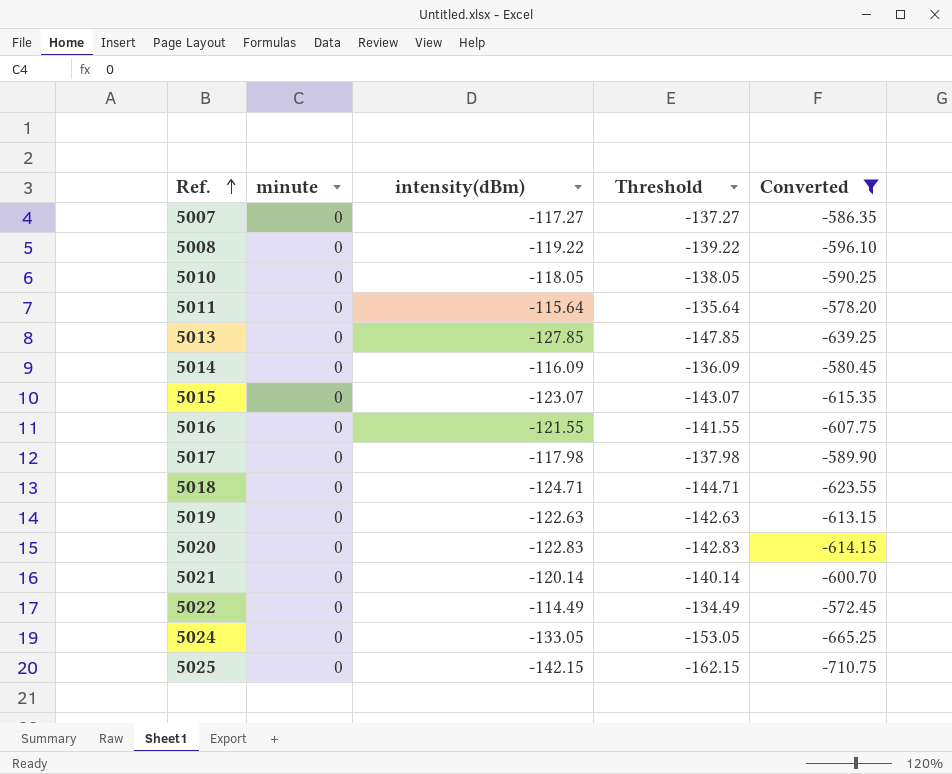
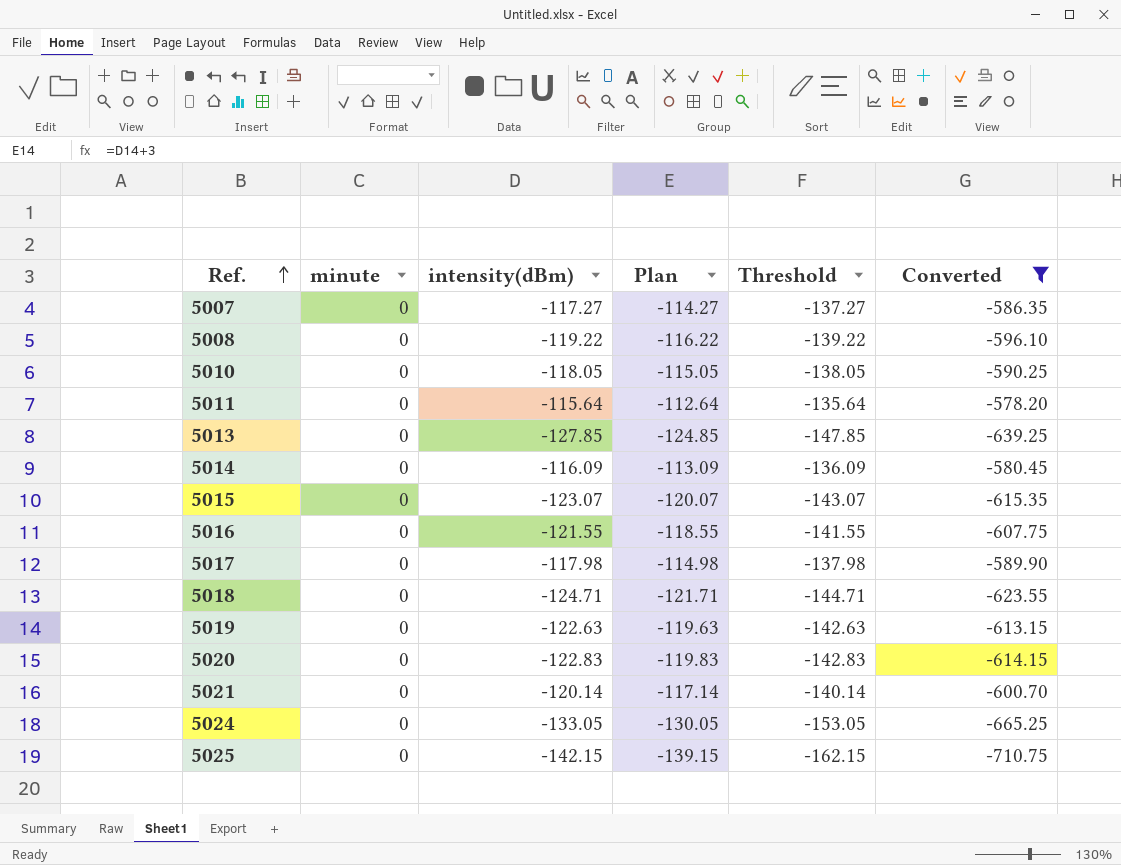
column Plan | formula: none -> [intensity(dBm)] + 3
row 5022: 0 | -114.49 | -134.49 | -572.45 -> none

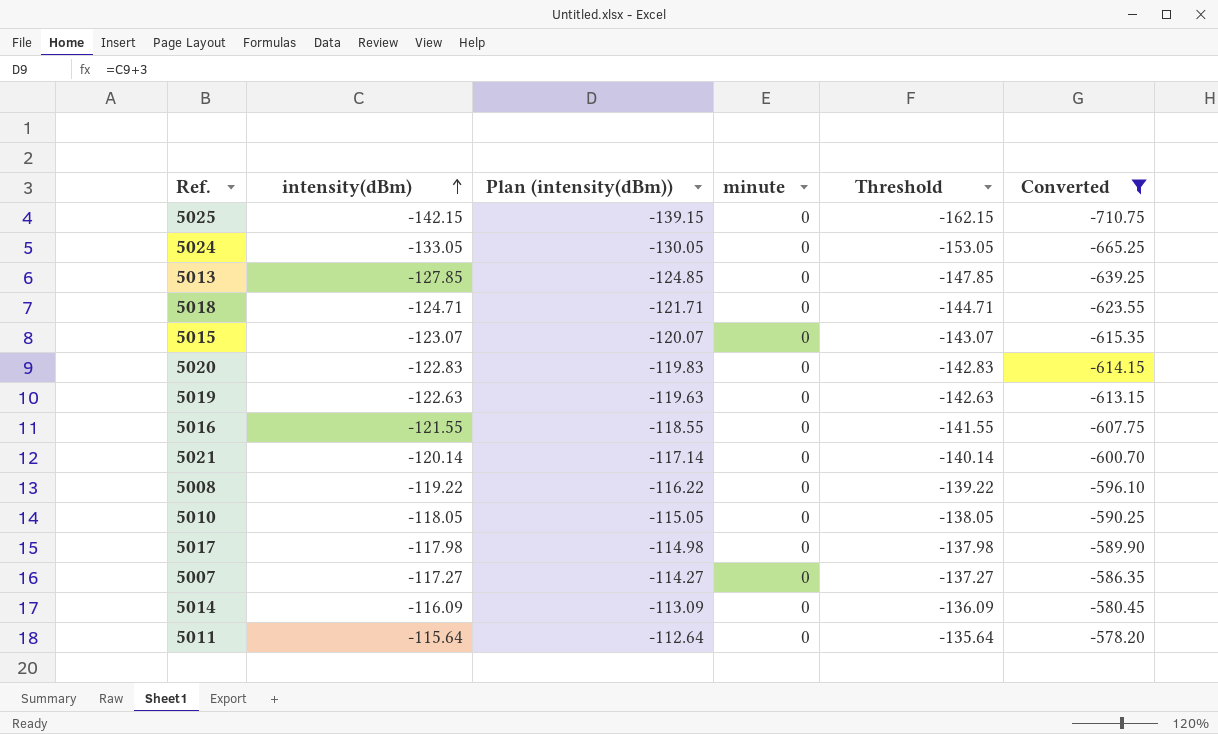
row order: Ref. ascending -> intensity(dBm) ascending
column name: Plan -> Plan (intensity(dBm))
column minute | position: 2 -> 4

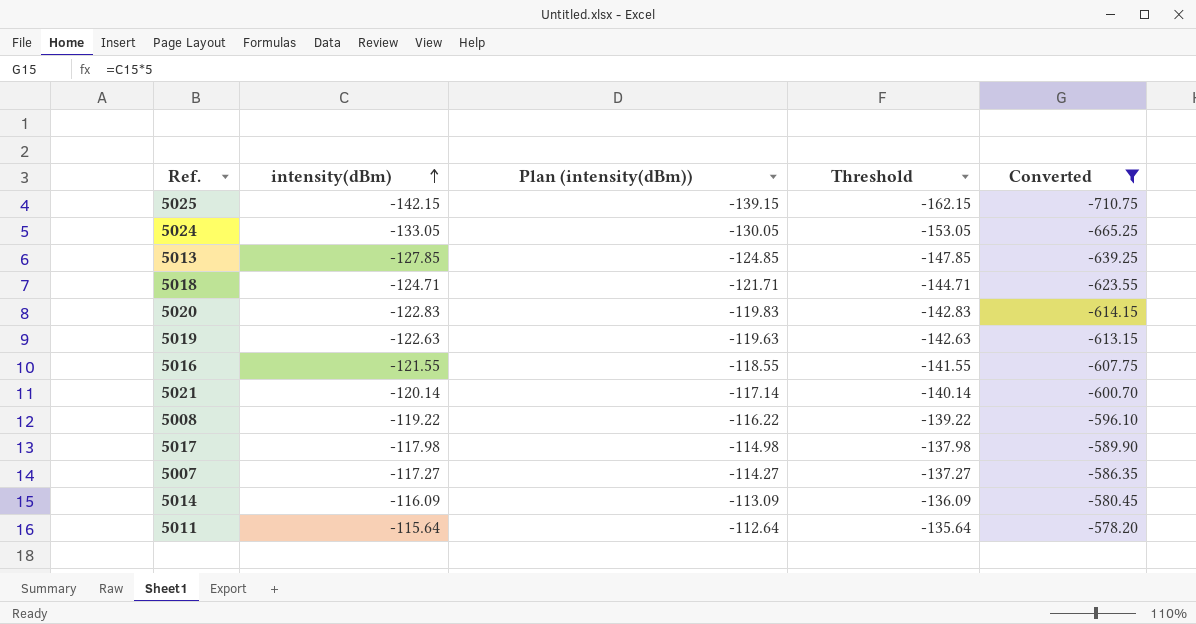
column minute | position: 4 -> none
row 5015: -123.07 | -120.07 | 0 | -143.07 | -615.35 -> none
row 5010: -118.05 | -115.05 | 0 | -138.05 | -590.25 -> none

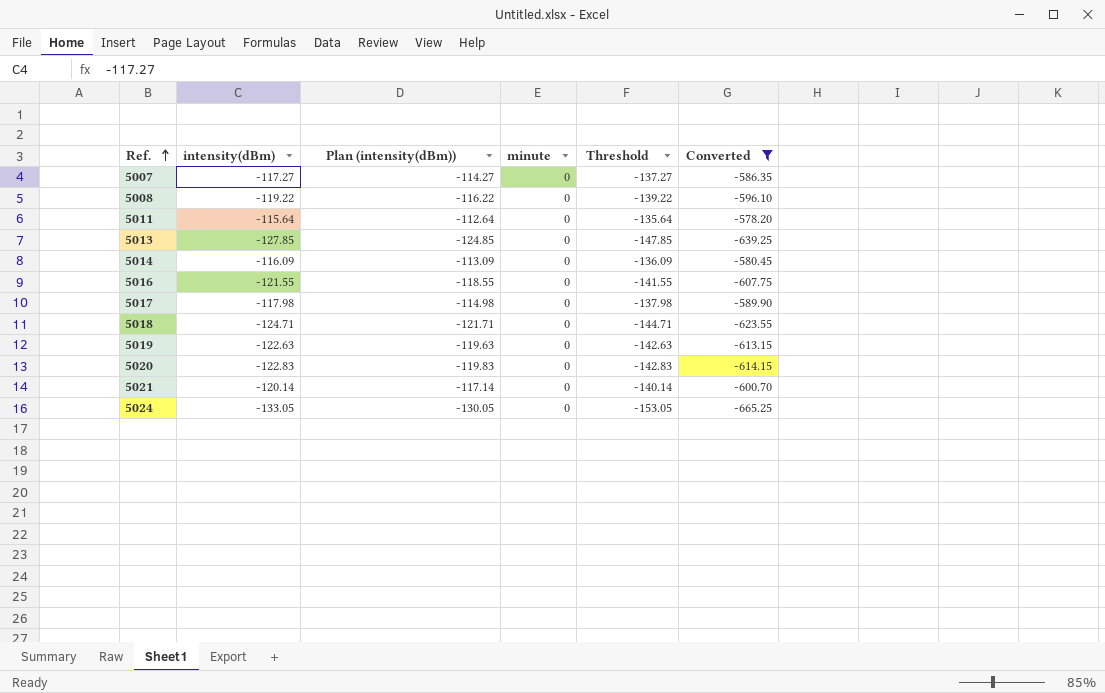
row order: intensity(dBm) ascending -> Ref. ascending
column minute | position: none -> 4
row 5025: -142.15 | -139.15 | -162.15 | -710.75 -> none

